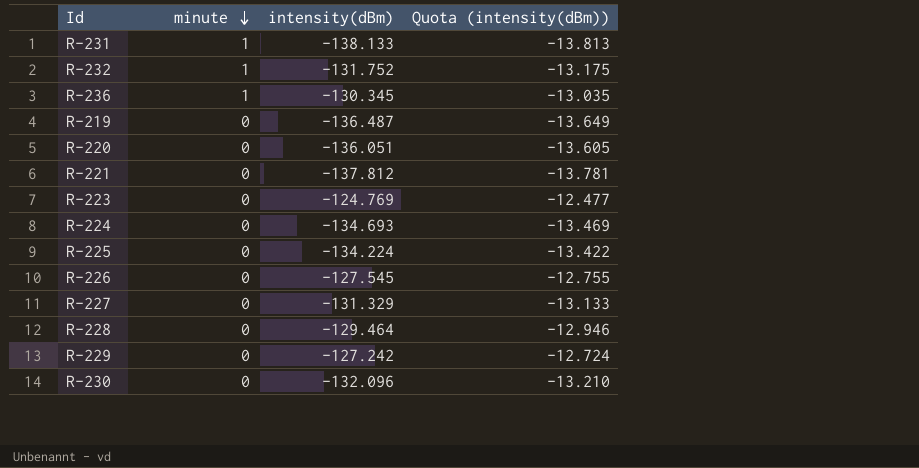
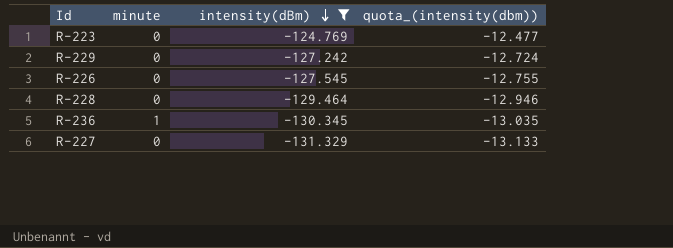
filter: none -> intensity(dBm) >= -131.329
row order: minute descending -> intensity(dBm) descending
column name: Quota (intensity(dBm)) -> quota_(intensity(dbm))

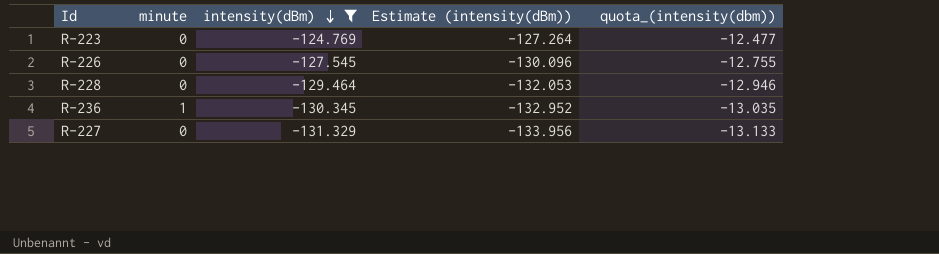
column Estimate (intensity(dBm)) | formula: none -> [intensity(dBm)] * 1.02
row R-229: 0 | -127.242 | -12.724 -> none

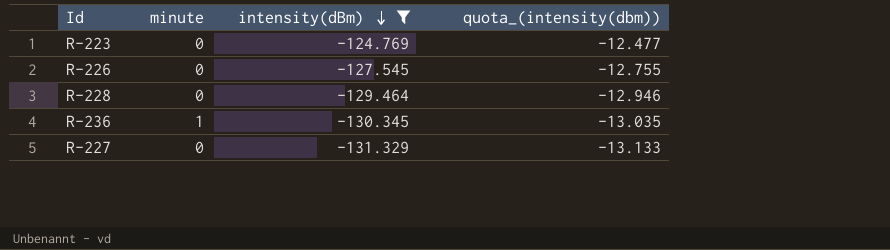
column Estimate (intensity(dBm)) | formula: [intensity(dBm)] * 1.02 -> none

